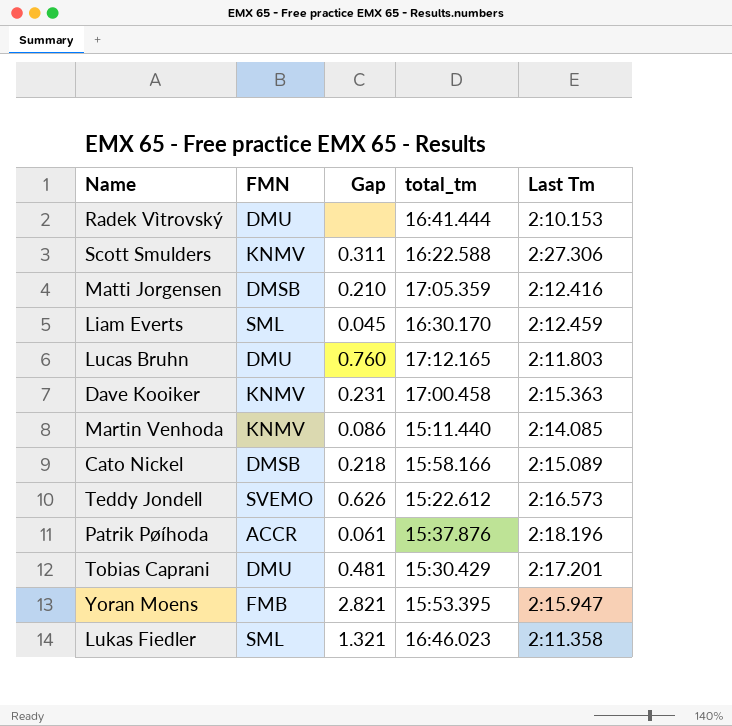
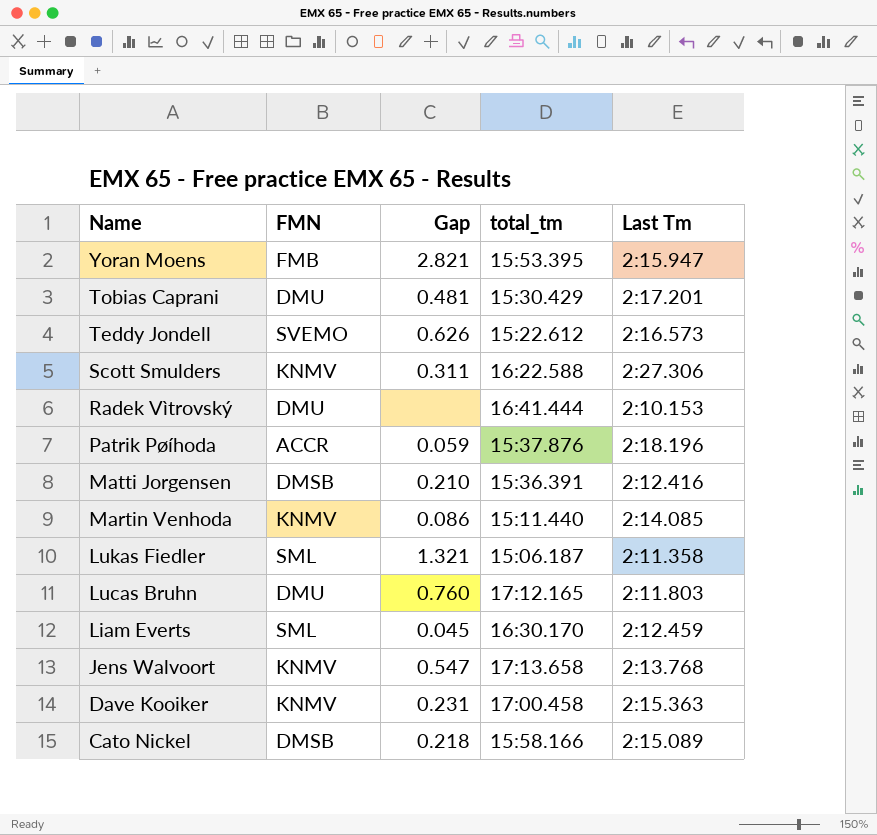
row order: none -> Name descending
Patrik Pøíhoda | Gap: 0.061 -> 0.059
Matti Jorgensen | total_tm: 17:05.359 -> 15:36.391
Lukas Fiedler | total_tm: 16:46.023 -> 15:06.187
row Jens Walvoort: none -> KNMV | 0.547 | 17:13.658 | 2:13.768

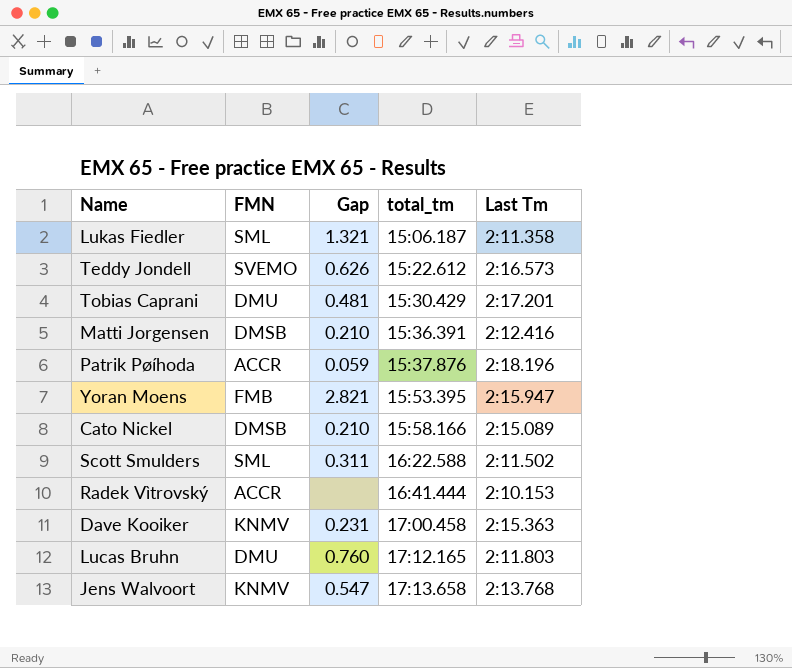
row order: Name descending -> total_tm ascending
row Martin Venhoda: KNMV | 0.086 | 15:11.440 | 2:14.085 -> none
row Liam Everts: SML | 0.045 | 16:30.170 | 2:12.459 -> none
Cato Nickel | Gap: 0.218 -> 0.210
Scott Smulders | FMN: KNMV -> SML
Scott Smulders | Last Tm: 2:27.306 -> 2:11.502
Radek Vìtrovský | FMN: DMU -> ACCR

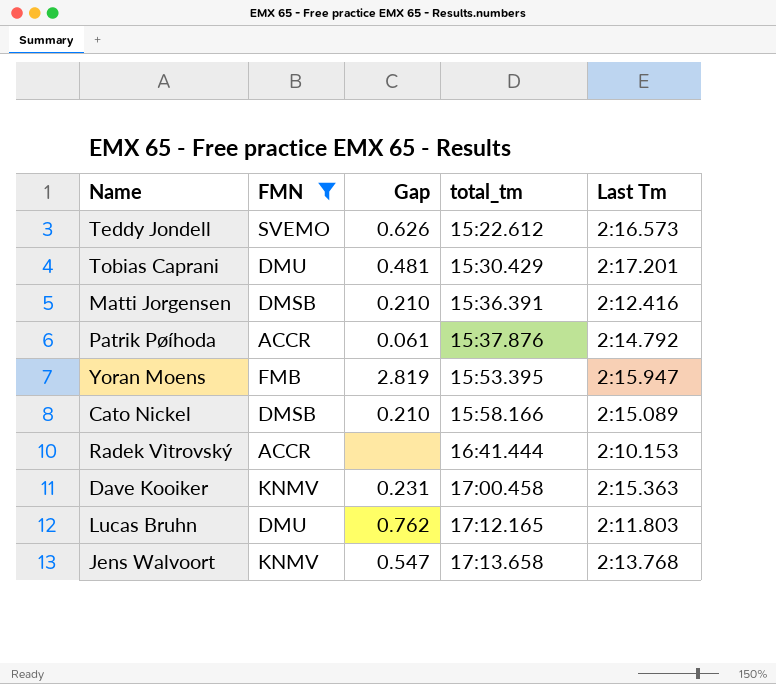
filter: none -> FMN != SML
Patrik Pøíhoda | Gap: 0.059 -> 0.061
Patrik Pøíhoda | Last Tm: 2:18.196 -> 2:14.792
Yoran Moens | Gap: 2.821 -> 2.819
Lucas Bruhn | Gap: 0.760 -> 0.762

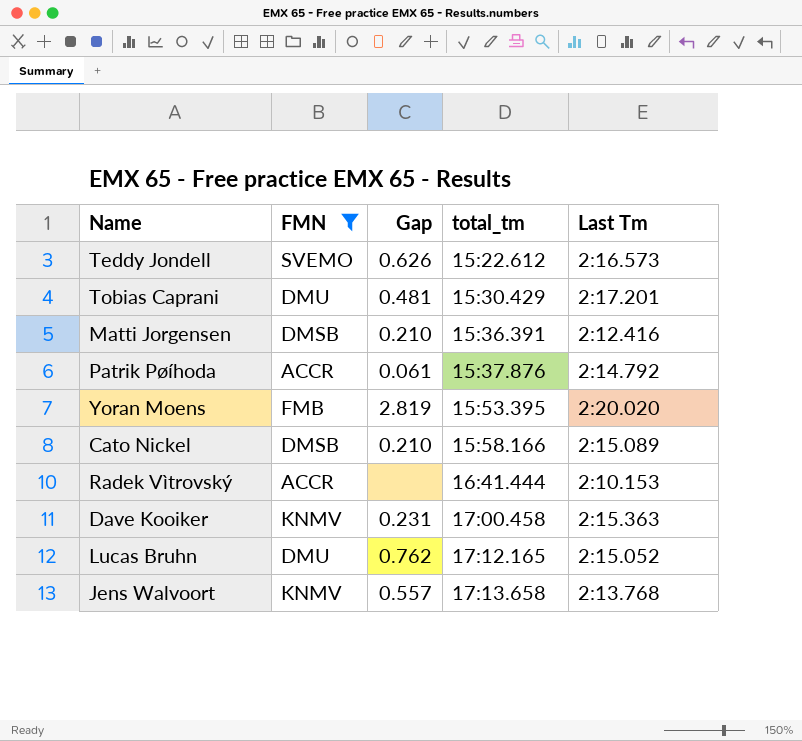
Yoran Moens | Last Tm: 2:15.947 -> 2:20.020
Lucas Bruhn | Last Tm: 2:11.803 -> 2:15.052
Jens Walvoort | Gap: 0.547 -> 0.557

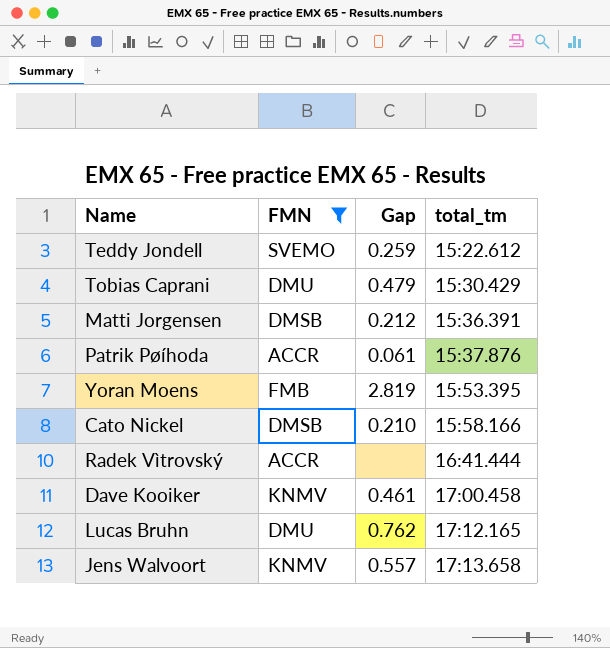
column Last Tm | position: 5 -> none
Teddy Jondell | Gap: 0.626 -> 0.259
Tobias Caprani | Gap: 0.481 -> 0.479
Matti Jorgensen | Gap: 0.210 -> 0.212
Dave Kooiker | Gap: 0.231 -> 0.461

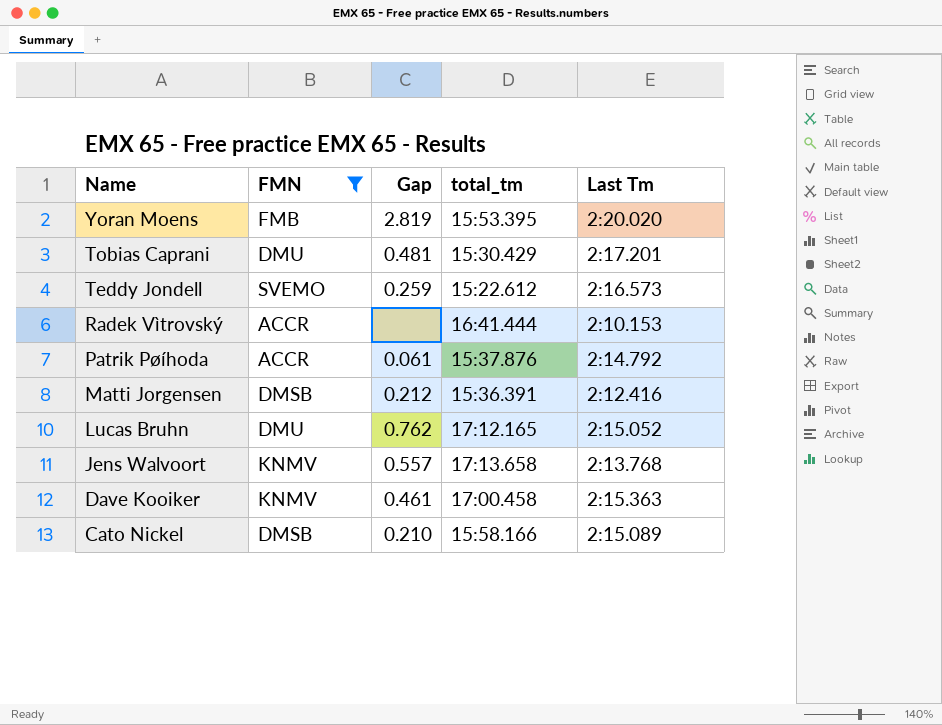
row order: total_tm ascending -> Name descending
column Last Tm | position: none -> 5
Tobias Caprani | Gap: 0.479 -> 0.481

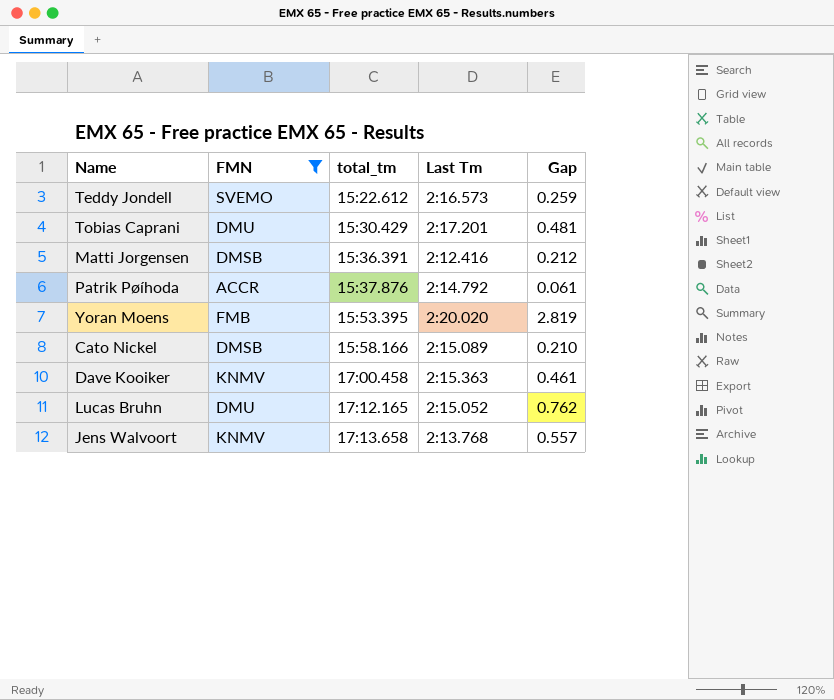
row order: Name descending -> total_tm ascending
column Gap | position: 3 -> 5
row Radek Vìtrovský: ACCR | none | 16:41.444 | 2:10.153 -> none

